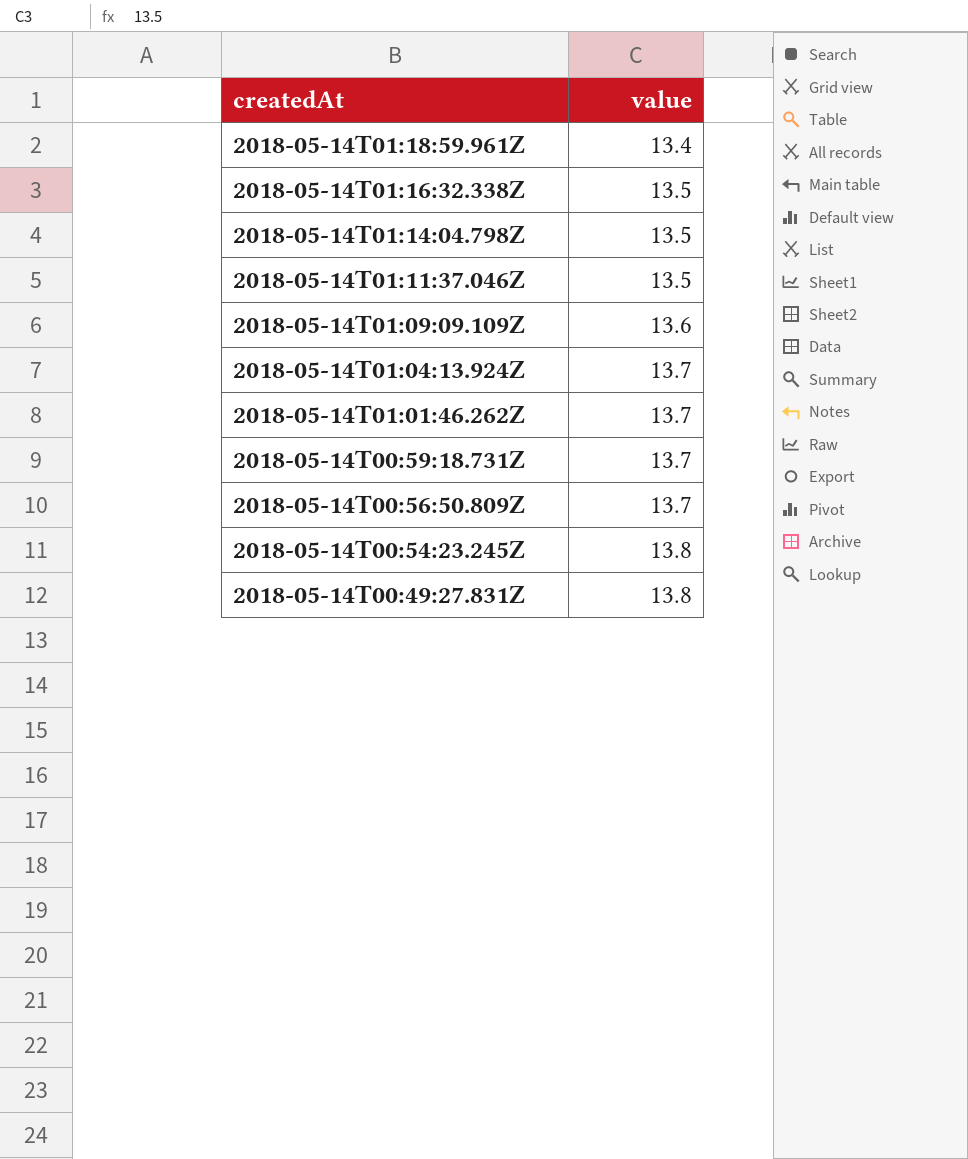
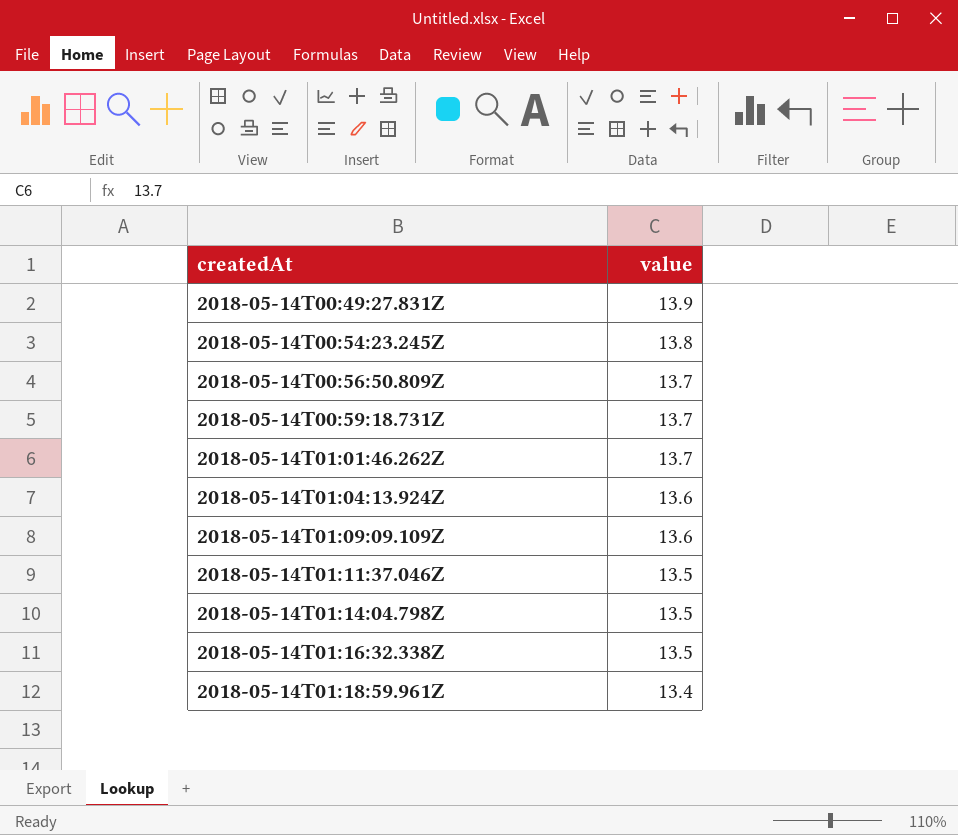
row order: createdAt descending -> createdAt ascending
2018-05-14T00:49:27.831Z | value: 13.8 -> 13.9
2018-05-14T01:04:13.924Z | value: 13.7 -> 13.6

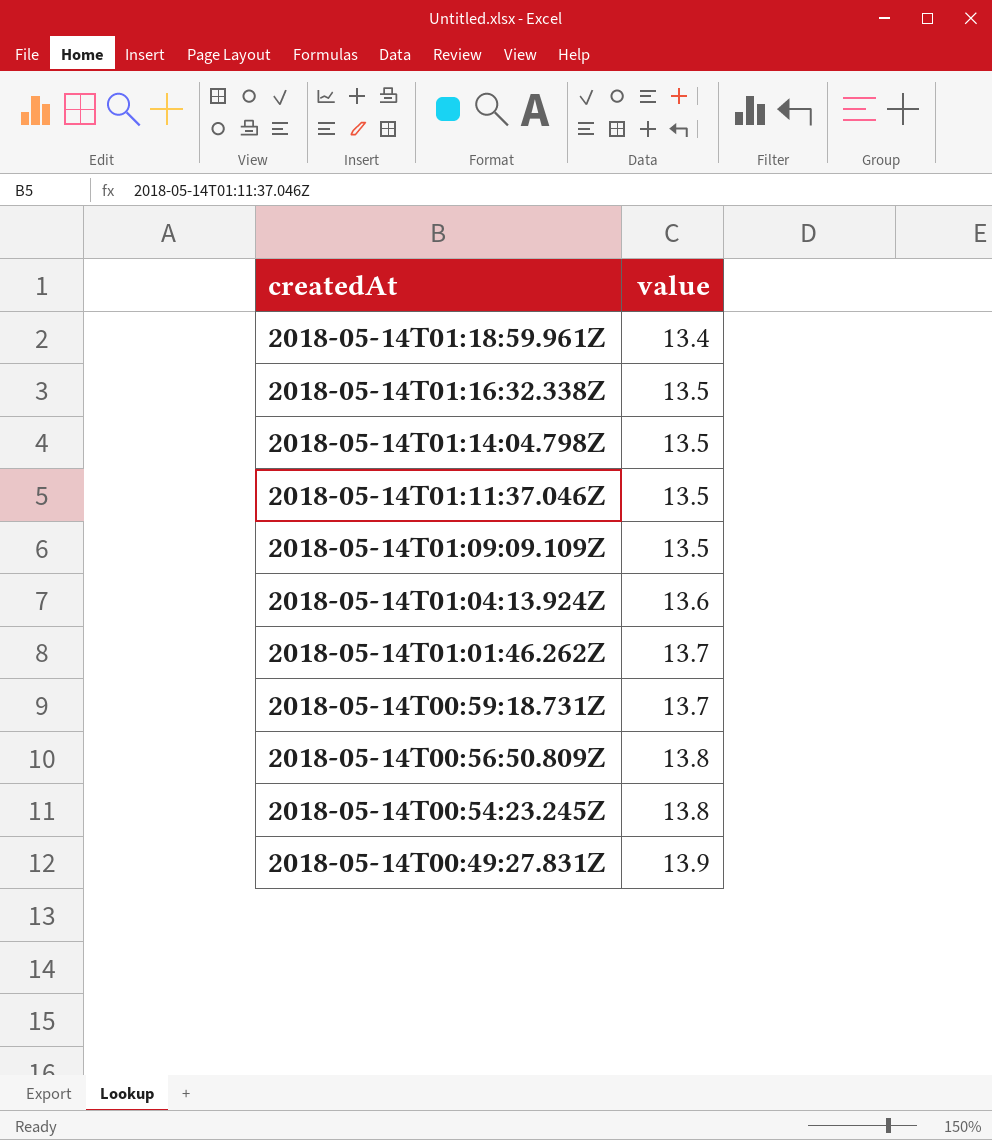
row order: createdAt ascending -> createdAt descending
2018-05-14T01:09:09.109Z | value: 13.6 -> 13.5
2018-05-14T00:56:50.809Z | value: 13.7 -> 13.8

